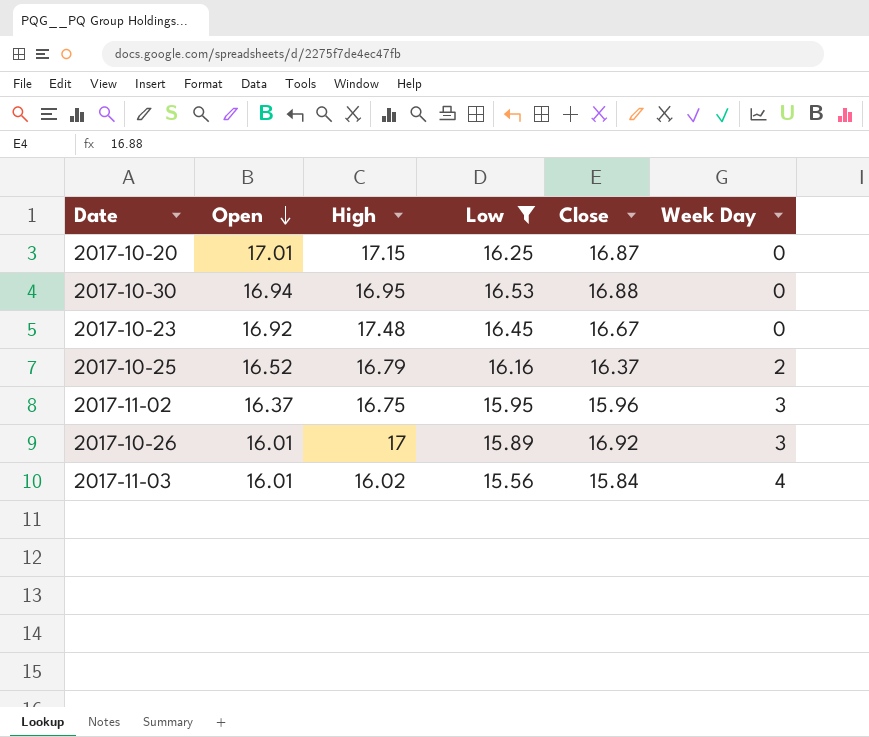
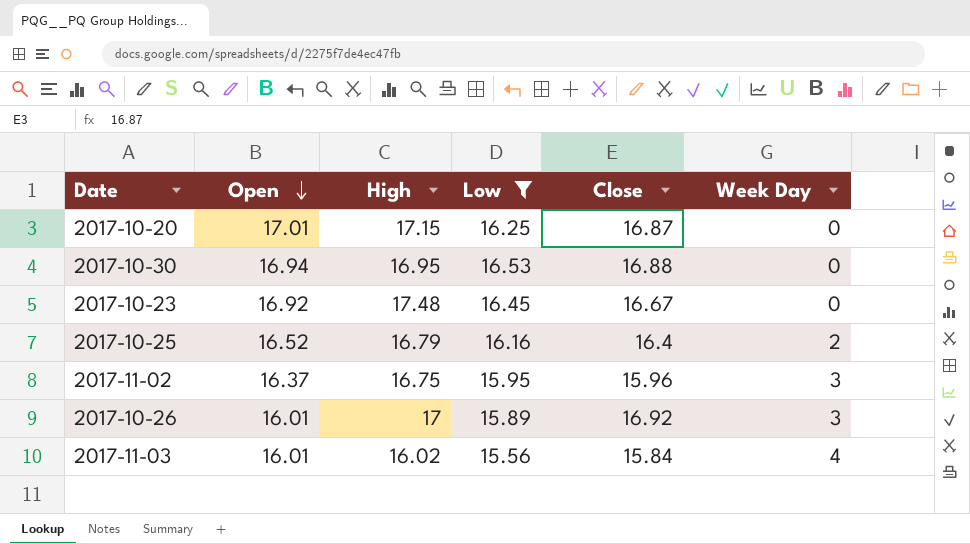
2017-10-25 | Close: 16.37 -> 16.4

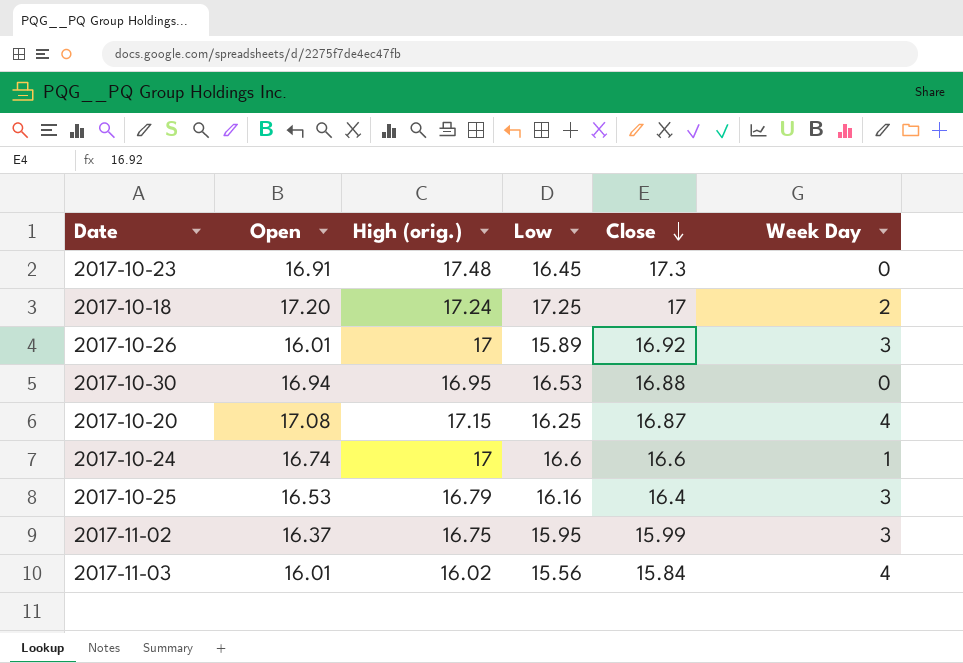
filter: Low <= 16.53 -> none
row order: Open descending -> Close descending
column name: High -> High (orig.)
2017-10-23 | Open: 16.92 -> 16.91
2017-10-23 | Close: 16.67 -> 17.3
2017-10-20 | Open: 17.01 -> 17.08
2017-10-20 | Week Day: 0 -> 4
2017-10-25 | Open: 16.52 -> 16.53
2017-10-25 | Week Day: 2 -> 3
2017-11-02 | Close: 15.96 -> 15.99

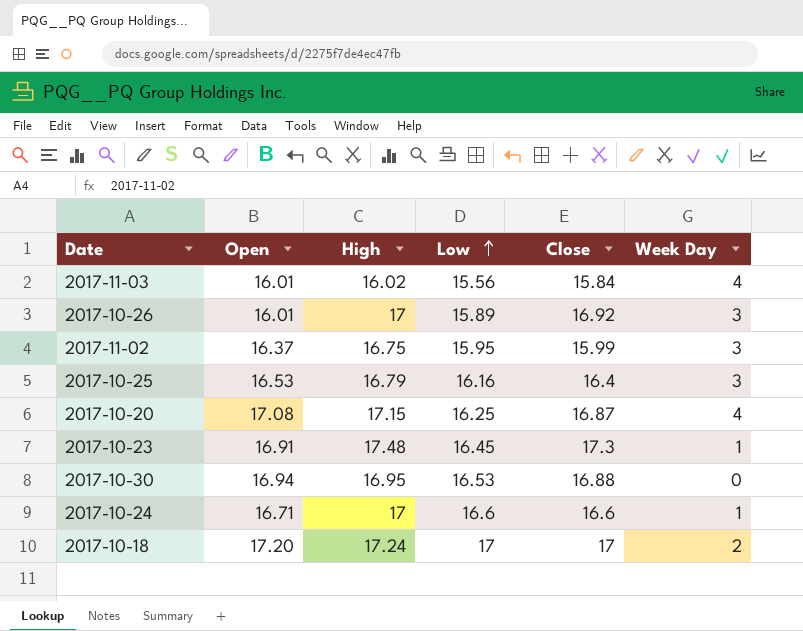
row order: Close descending -> Low ascending
column name: High (orig.) -> High
2017-10-23 | Week Day: 0 -> 1
2017-10-24 | Open: 16.74 -> 16.71
2017-10-18 | Low: 17.25 -> 17

